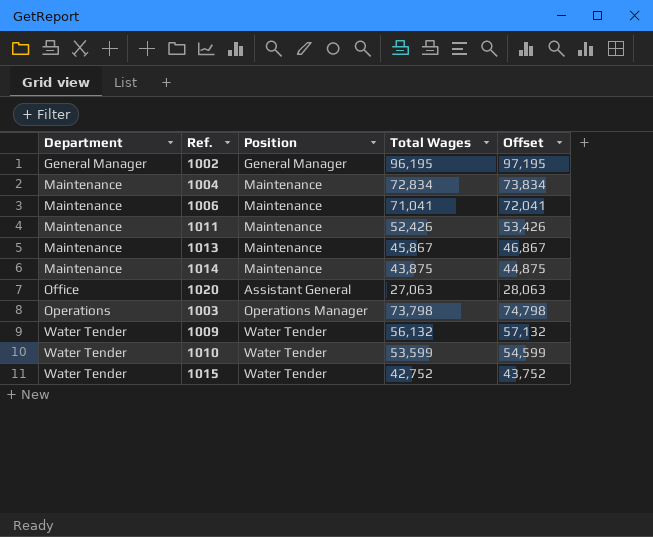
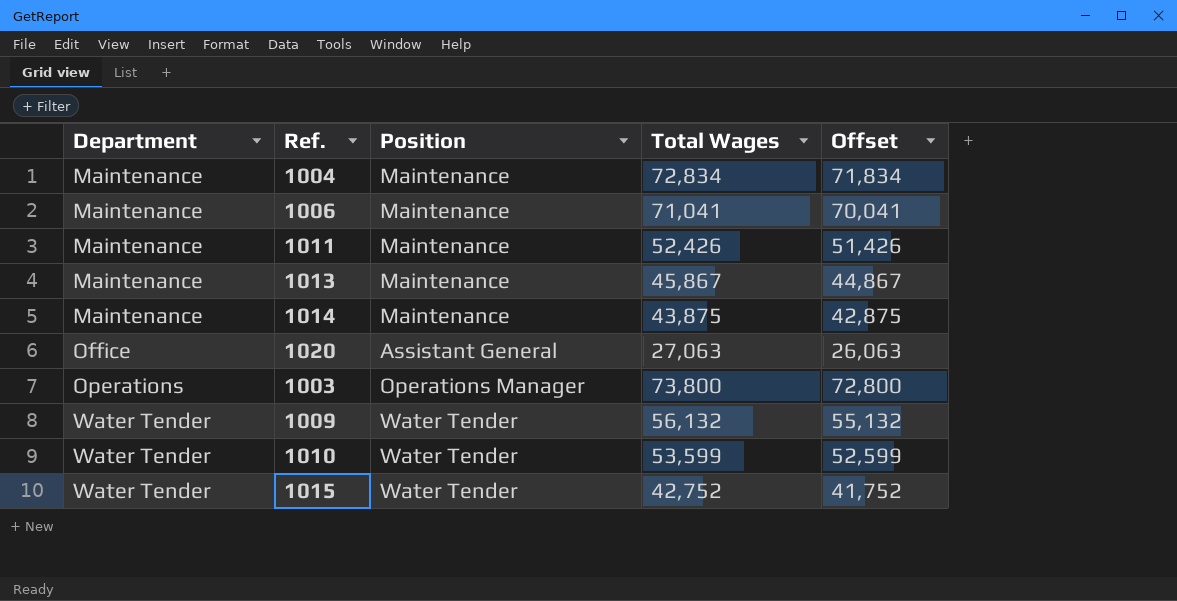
column Offset | formula: [Total Wages] + 1000 -> [Total Wages] - 1000
row 1002: General Manager | General Manager | 96,195 | 97,195 -> none
1003 | Total Wages: 73,798 -> 73,800

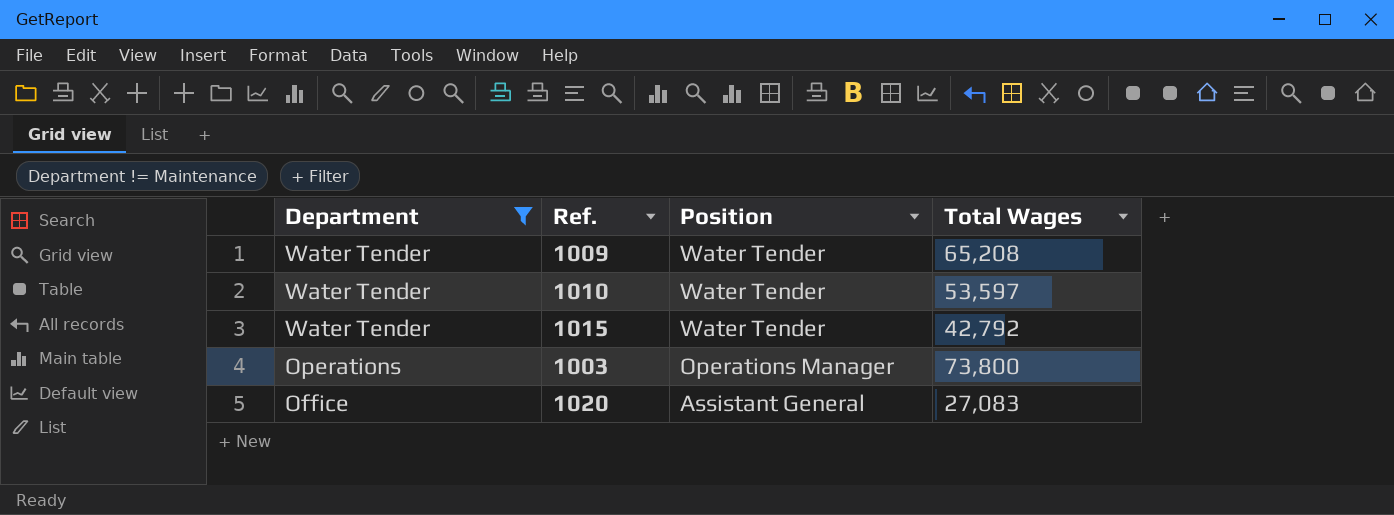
filter: none -> Department != Maintenance
row order: Department ascending -> Department descending
column Offset | formula: [Total Wages] - 1000 -> none
1009 | Total Wages: 56,132 -> 65,208
1010 | Total Wages: 53,599 -> 53,597
1015 | Total Wages: 42,752 -> 42,792
1020 | Total Wages: 27,063 -> 27,083

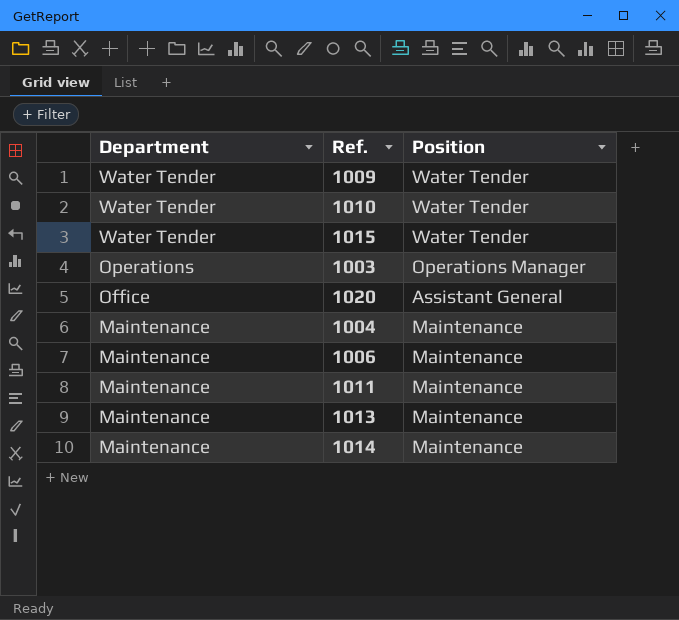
filter: Department != Maintenance -> none
column Total Wages | position: 4 -> none

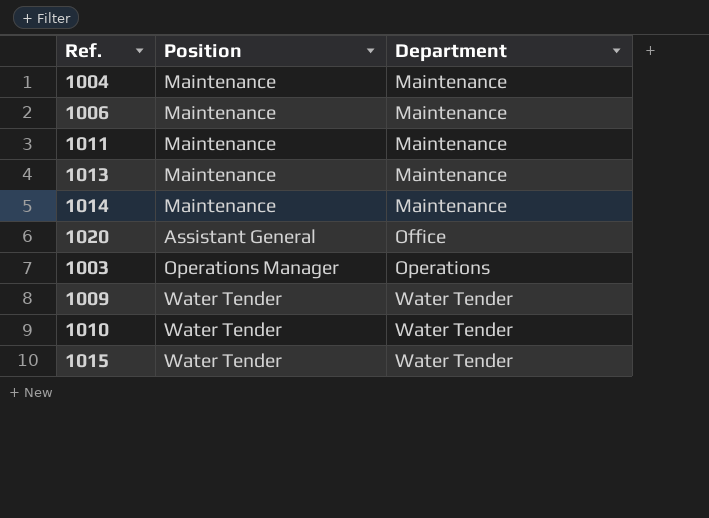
row order: Department descending -> Department ascending
column Department | position: 1 -> 3

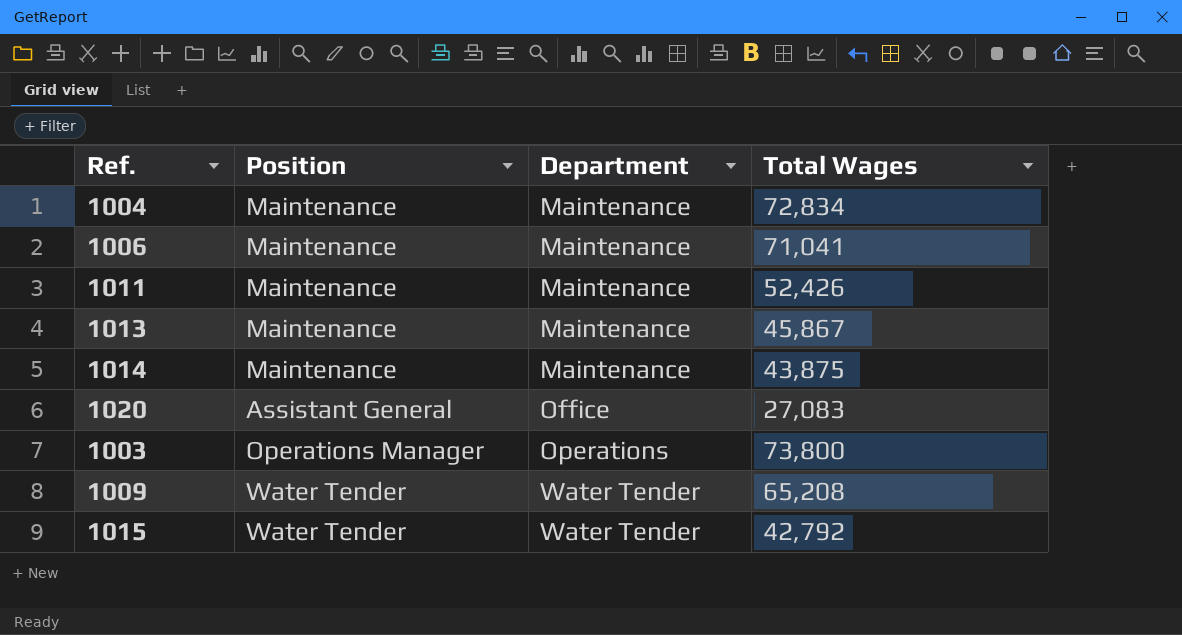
column Total Wages | position: none -> 4
row 1010: Water Tender | Water Tender -> none

